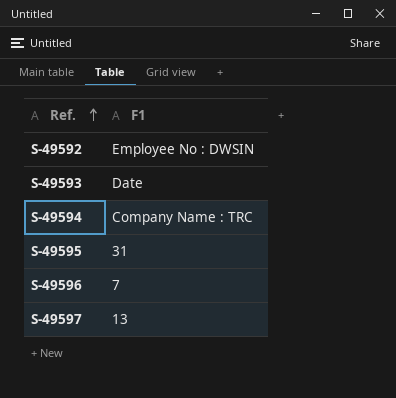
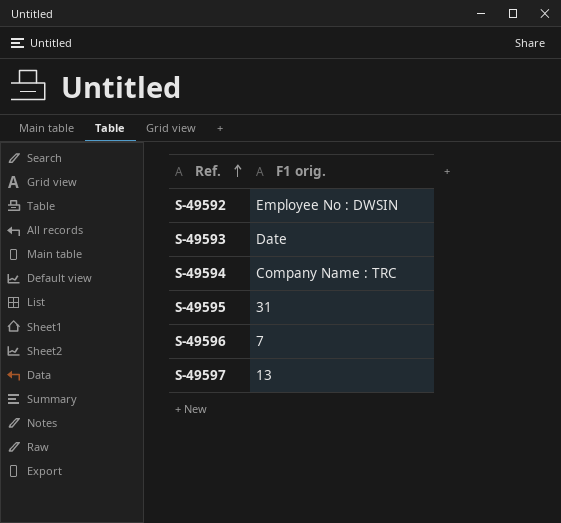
column name: F1 -> F1 orig.

